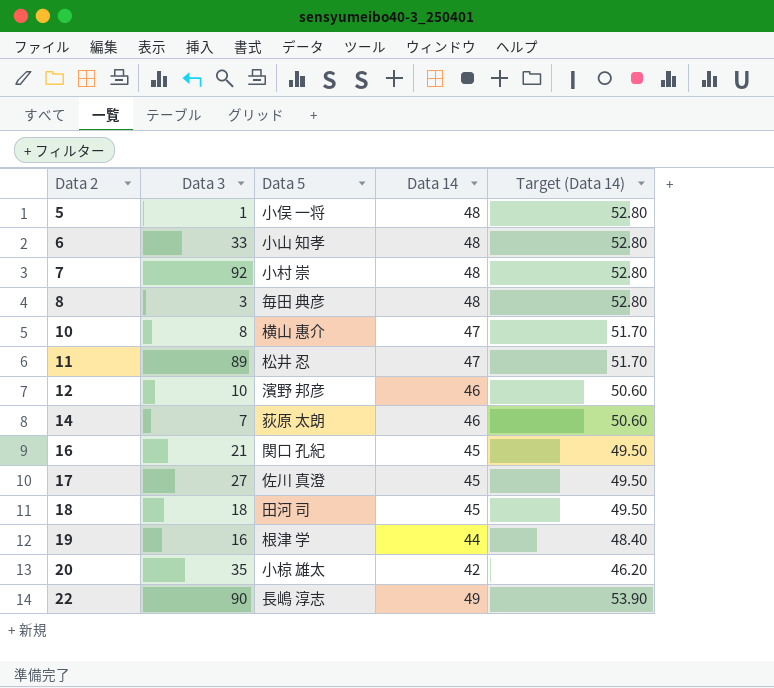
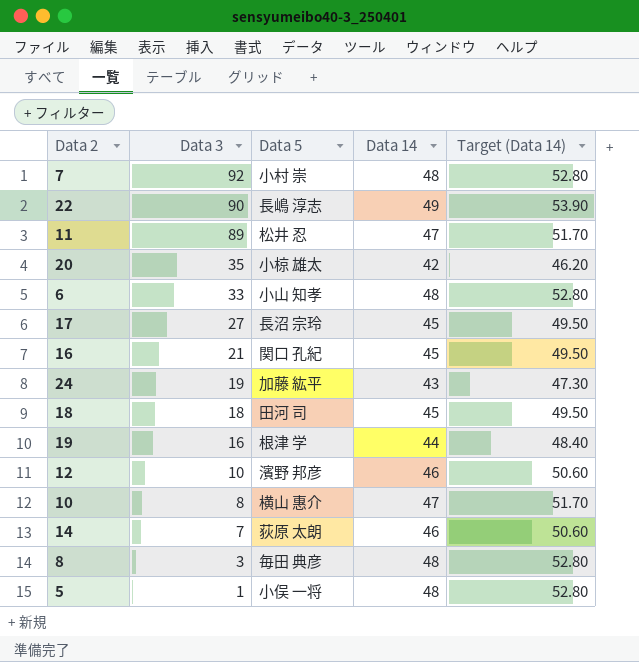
row order: Data 2 ascending -> Data 3 descending
17 | Data 5: 佐川 真澄 -> 長沼 宗玲
row 24: none -> 19 | 加藤 紘平 | 43 | 47.30

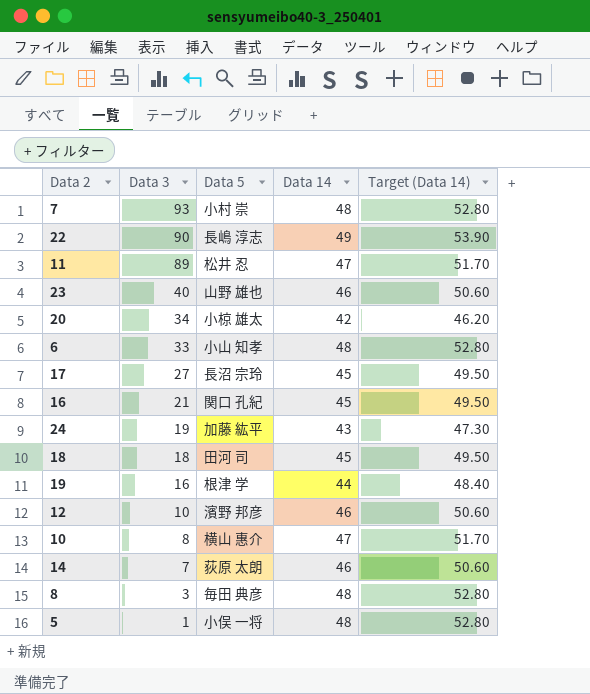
7 | Data 3: 92 -> 93
row 23: none -> 40 | 山野 雄也 | 46 | 50.60
20 | Data 3: 35 -> 34

